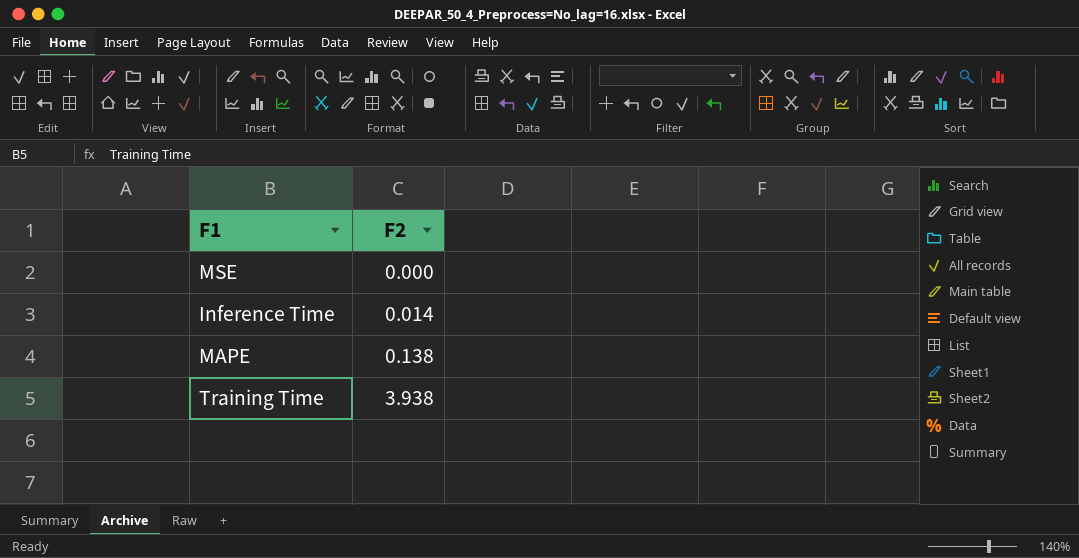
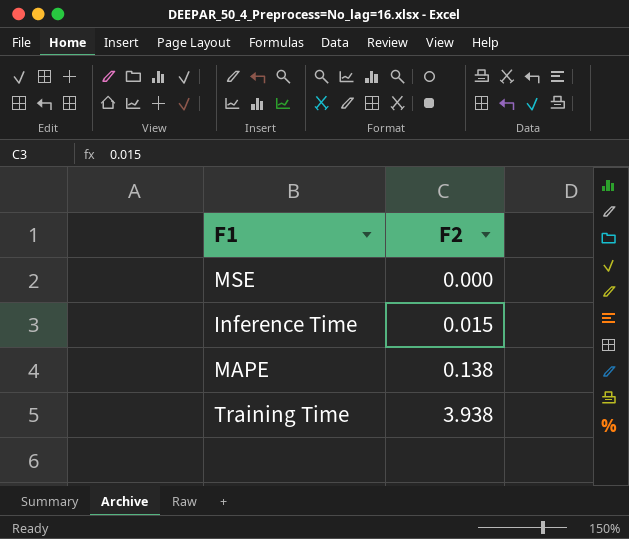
Inference Time | F2: 0.014 -> 0.015

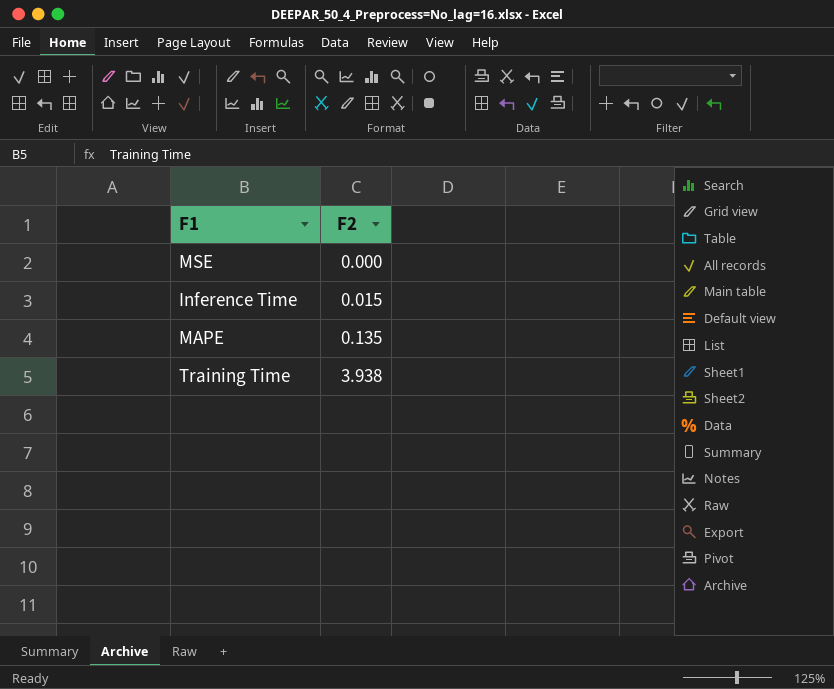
MAPE | F2: 0.138 -> 0.135

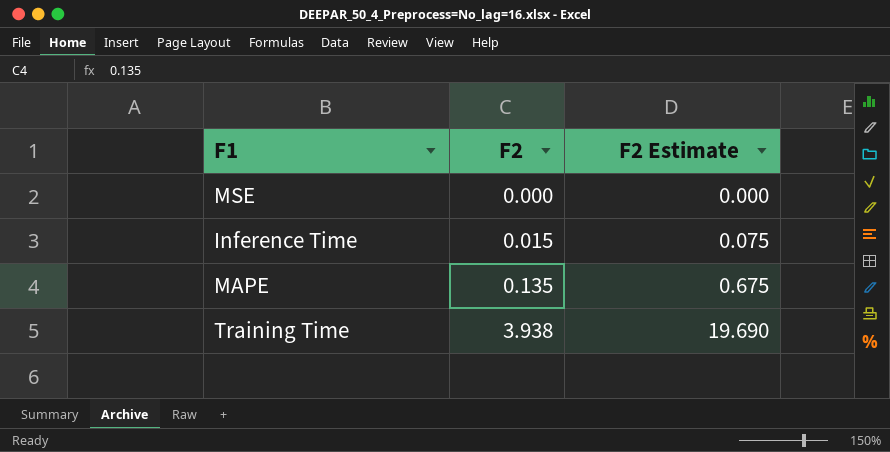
column F2 Estimate | formula: none -> [F2] * 5

